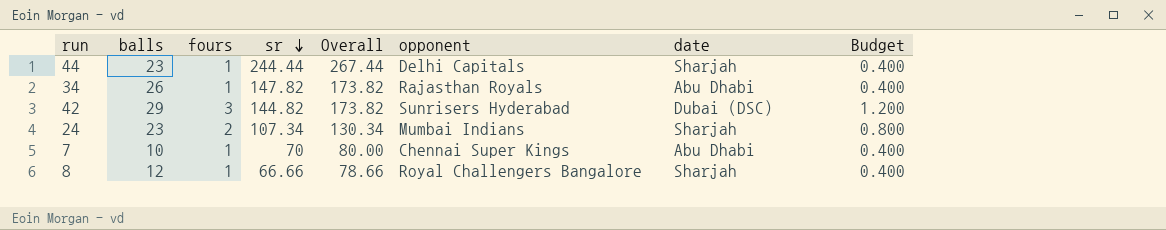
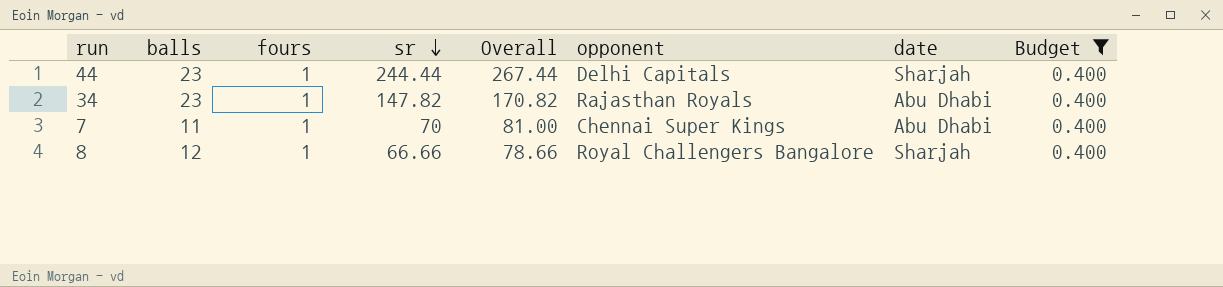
filter: none -> Budget = 0.400
34 | balls: 26 -> 23
34 | Overall: 173.82 -> 170.82
7 | balls: 10 -> 11
7 | Overall: 80.00 -> 81.00

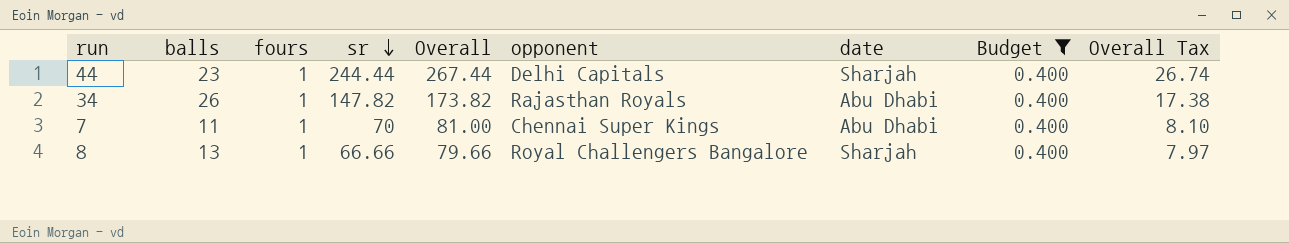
column Overall Tax | formula: none -> [Overall] * 0.1
34 | balls: 23 -> 26
34 | Overall: 170.82 -> 173.82
8 | balls: 12 -> 13
8 | Overall: 78.66 -> 79.66

